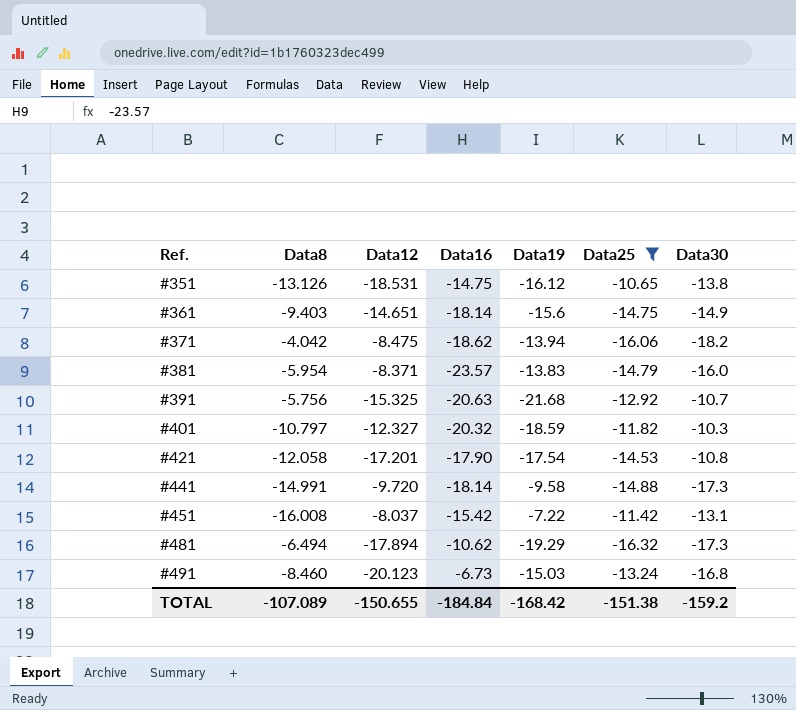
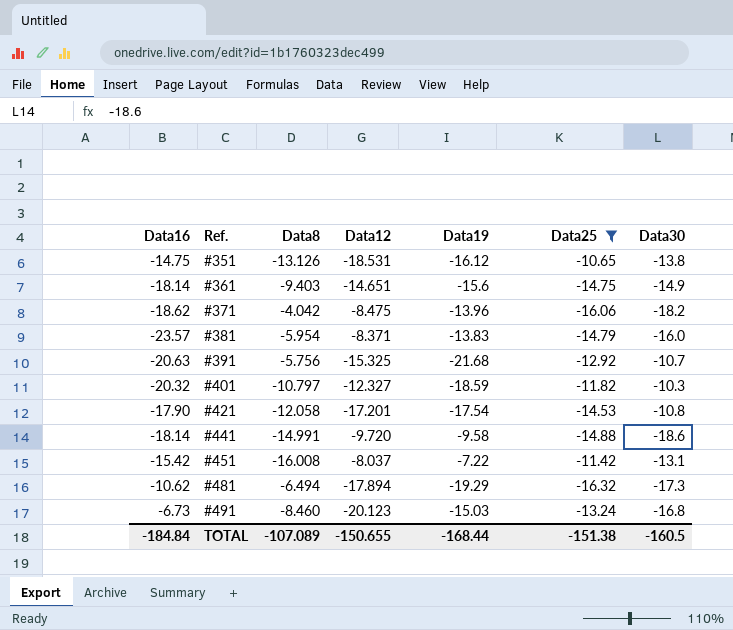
column Data16 | position: 4 -> 1
#371 | Data19: -13.94 -> -13.96
#441 | Data30: -17.3 -> -18.6
TOTAL | Data19: -168.42 -> -168.44
TOTAL | Data30: -159.2 -> -160.5

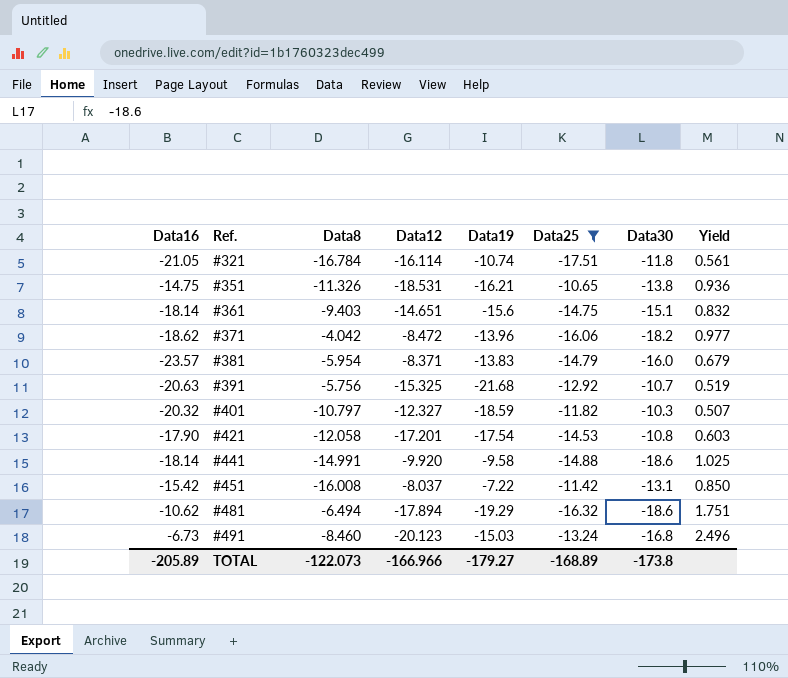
column Yield | formula: none -> [Data30] / [Data16]
row #321: none -> -21.05 | -16.784 | -16.114 | -10.74 | -17.51 | -11.8 | 0.561
#351 | Data8: -13.126 -> -11.326
#351 | Data19: -16.12 -> -16.21
#361 | Data30: -14.9 -> -15.1
#371 | Data12: -8.475 -> -8.472
#441 | Data12: -9.720 -> -9.920
#481 | Data30: -17.3 -> -18.6
TOTAL | Data16: -184.84 -> -205.89
TOTAL | Data8: -107.089 -> -122.073
TOTAL | Data12: -150.655 -> -166.966
TOTAL | Data19: -168.44 -> -179.27
TOTAL | Data25: -151.38 -> -168.89
TOTAL | Data30: -160.5 -> -173.8

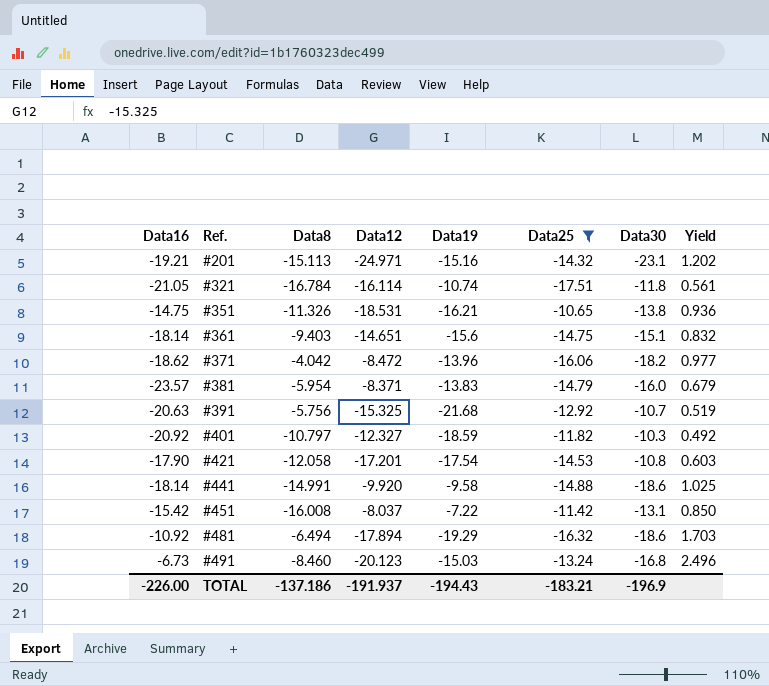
row #201: none -> -19.21 | -15.113 | -24.971 | -15.16 | -14.32 | -23.1 | 1.202
#401 | Data16: -20.32 -> -20.92
#401 | Yield: 0.507 -> 0.492
#481 | Data16: -10.62 -> -10.92
#481 | Yield: 1.751 -> 1.703
TOTAL | Data16: -205.89 -> -226.00
TOTAL | Data8: -122.073 -> -137.186
TOTAL | Data12: -166.966 -> -191.937
TOTAL | Data19: -179.27 -> -194.43
TOTAL | Data25: -168.89 -> -183.21
TOTAL | Data30: -173.8 -> -196.9

